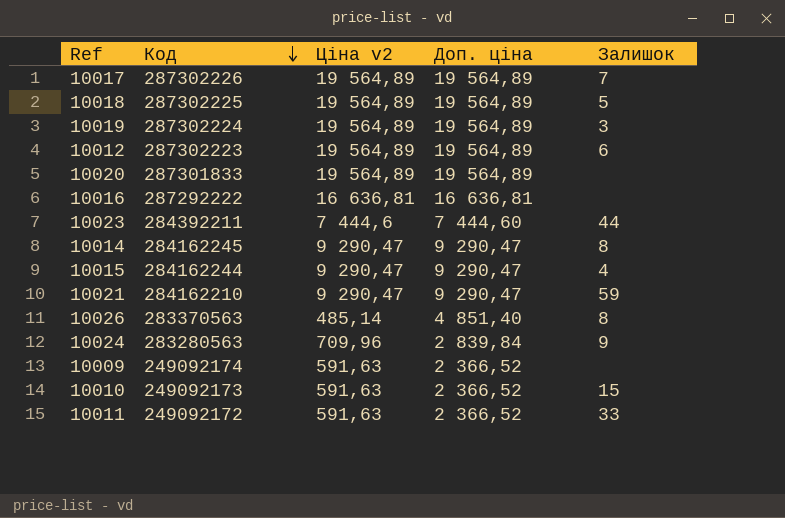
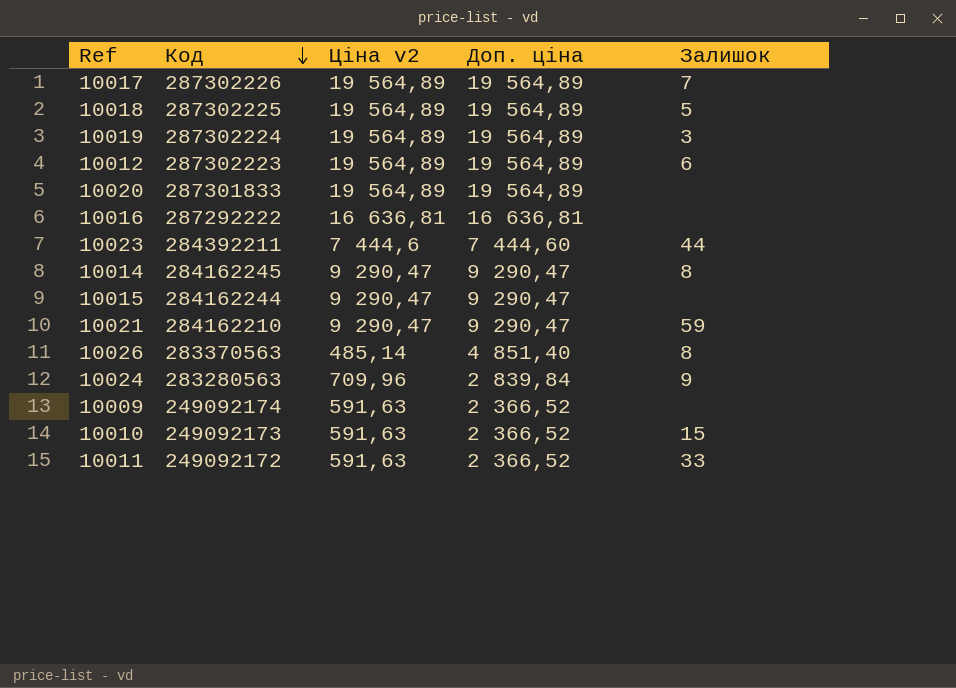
10015 | Залишок: 4 -> none

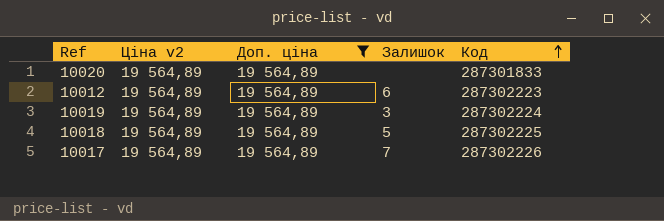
filter: none -> Доп. ціна = 19 564,89
row order: Код descending -> Код ascending
column Код | position: 2 -> 5

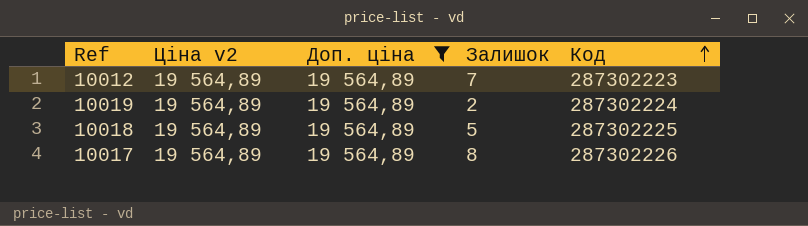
row 10020: 19 564,89 | 19 564,89 | none | 287301833 -> none
10012 | Залишок: 6 -> 7
10019 | Залишок: 3 -> 2
10017 | Залишок: 7 -> 8

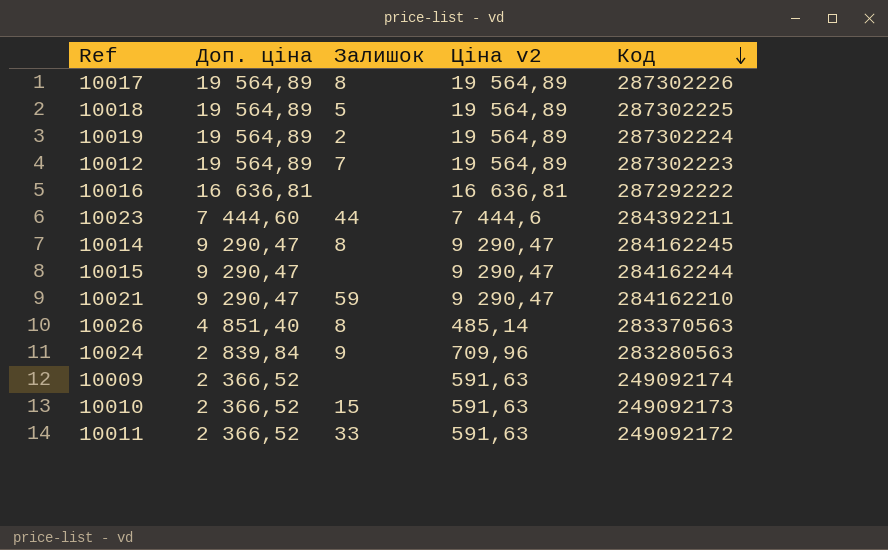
filter: Доп. ціна = 19 564,89 -> none
row order: Код ascending -> Код descending
column Ціна v2 | position: 2 -> 4

